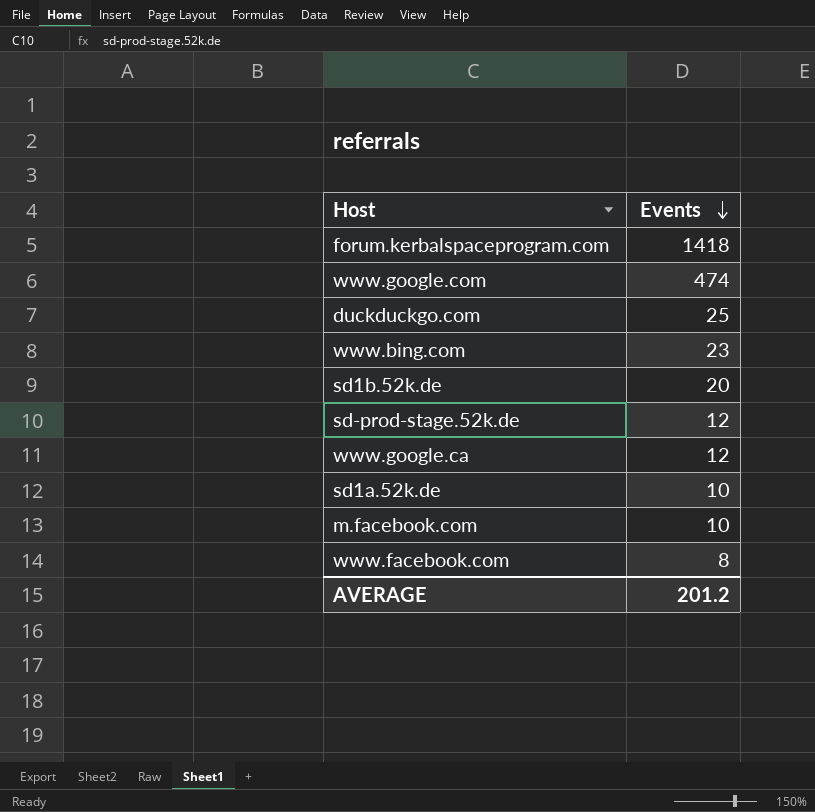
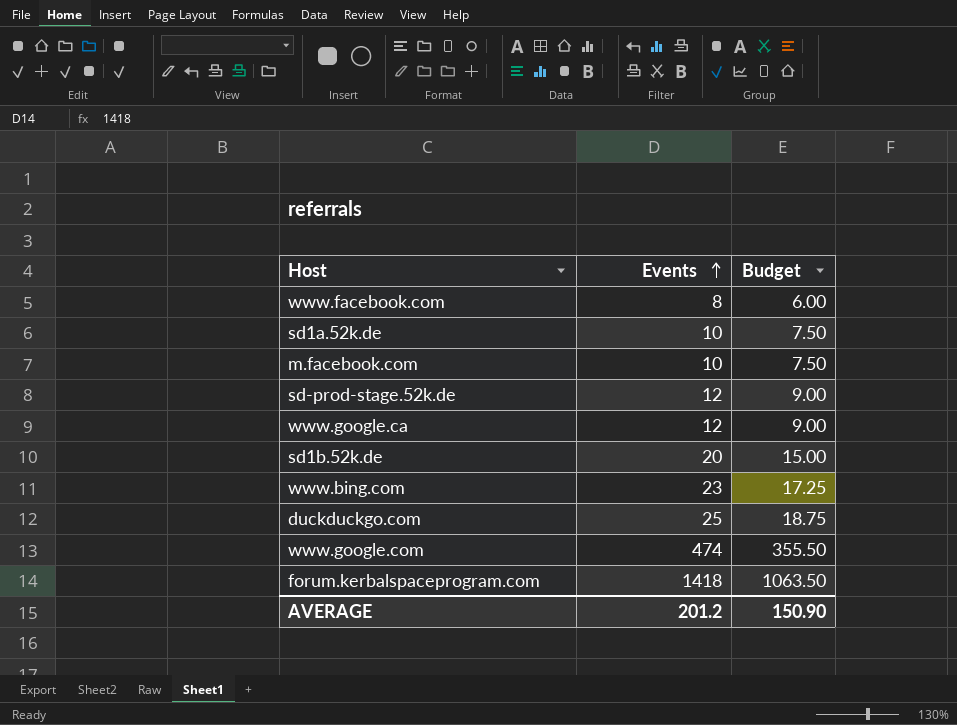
row order: Events descending -> Events ascending
column Budget | formula: none -> [Events] * 0.75

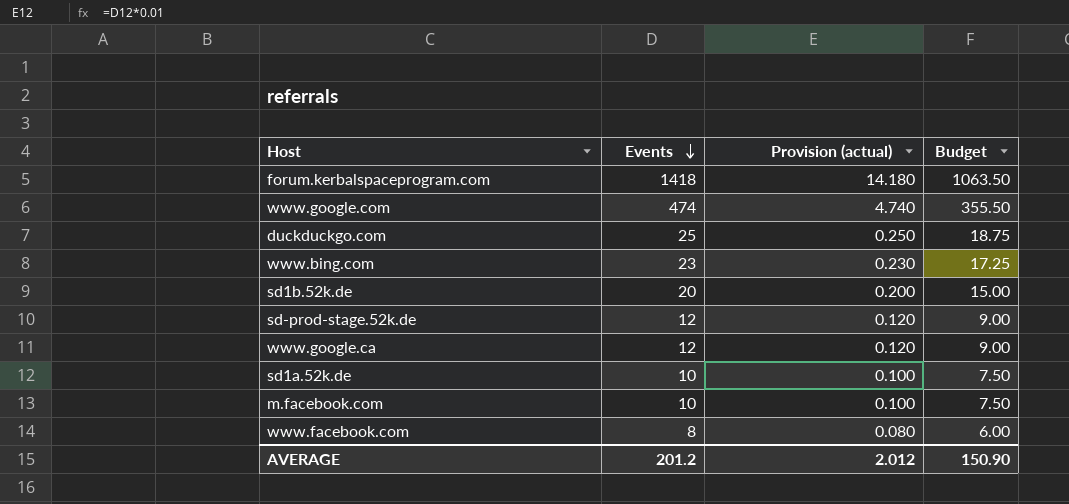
row order: Events ascending -> Events descending
column Provision (actual) | formula: none -> [Events] * 0.01

